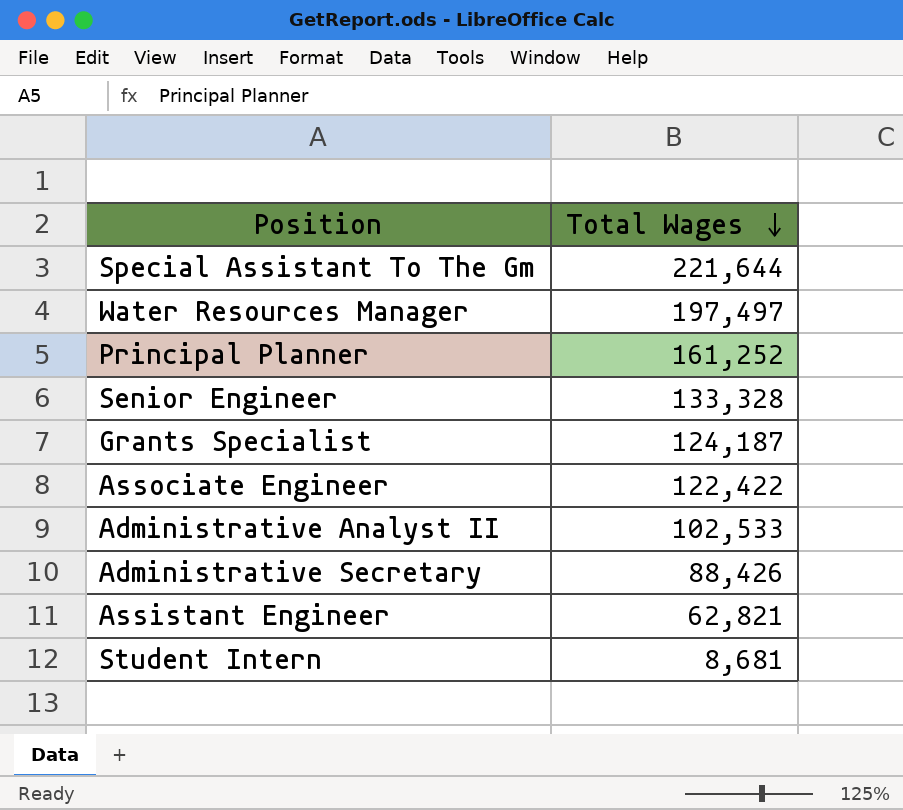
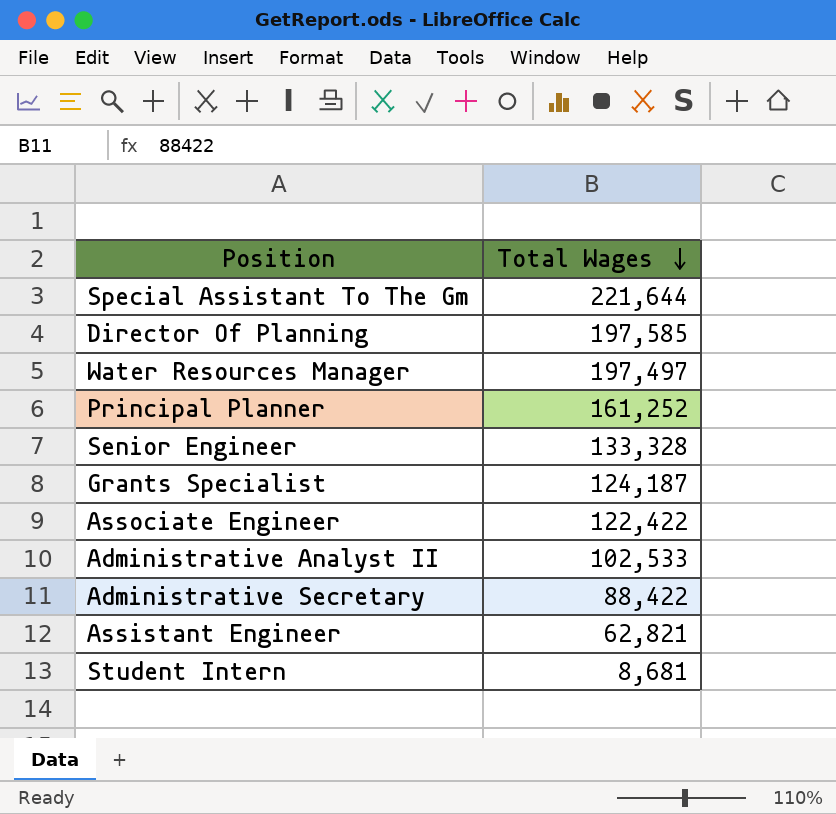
row Director Of Planning: none -> 197,585
Administrative Secretary | Total Wages: 88,426 -> 88,422

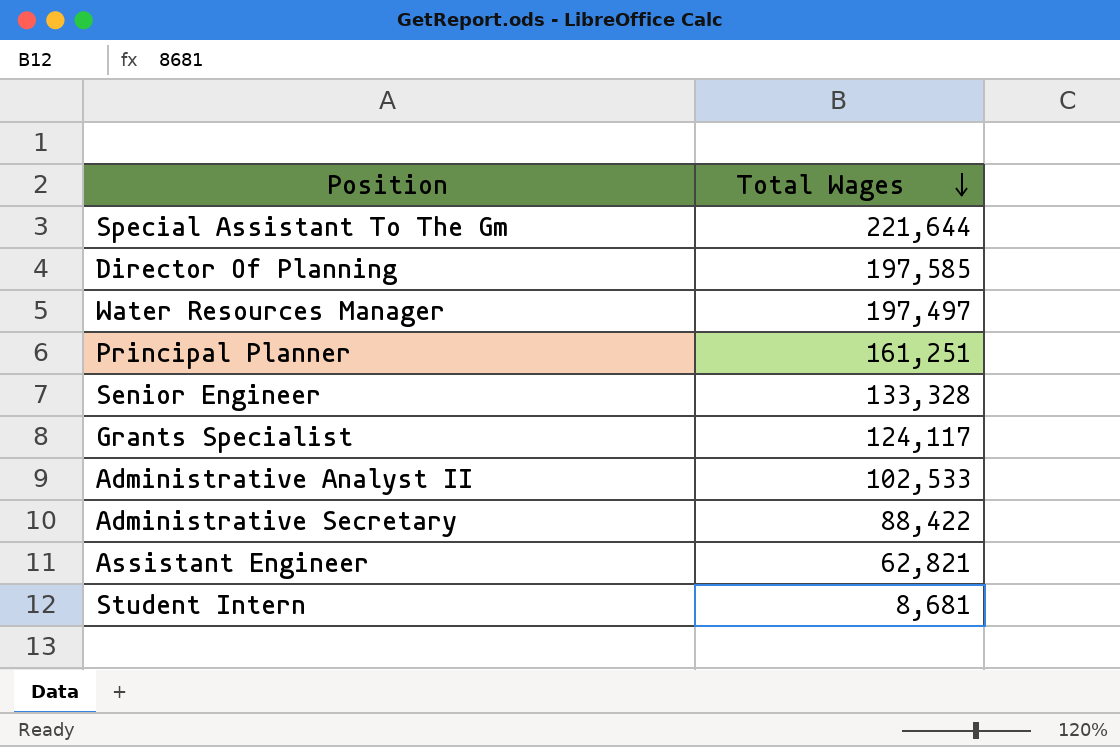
row Associate Engineer: 122,422 -> none
Principal Planner | Total Wages: 161,252 -> 161,251
Grants Specialist | Total Wages: 124,187 -> 124,117

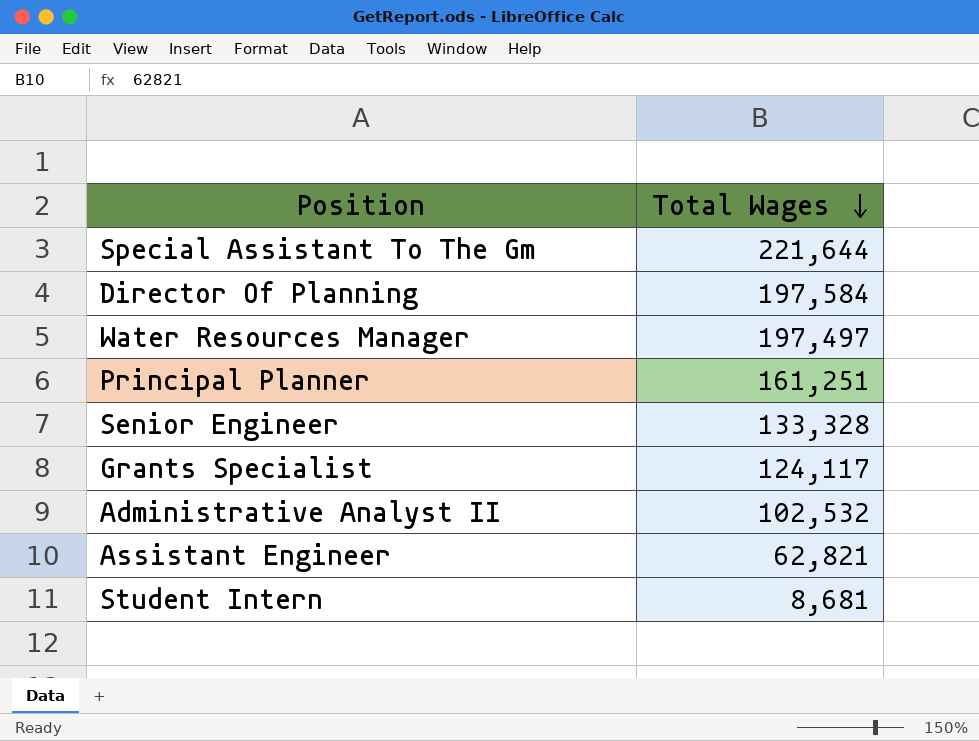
row Administrative Secretary: 88,422 -> none
Director Of Planning | Total Wages: 197,585 -> 197,584
Administrative Analyst II | Total Wages: 102,533 -> 102,532

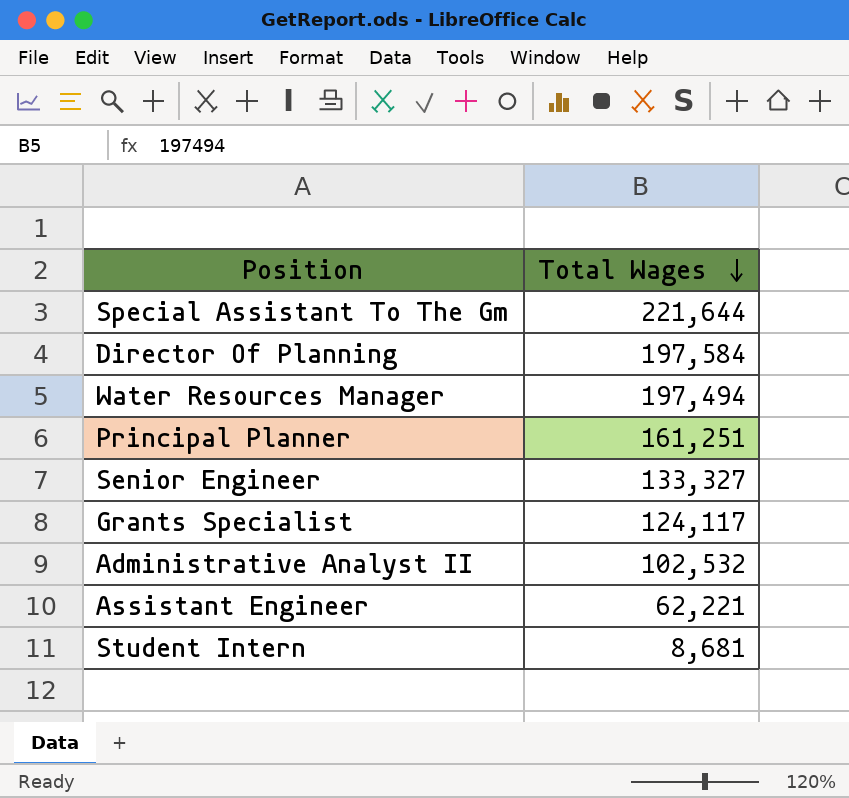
Water Resources Manager | Total Wages: 197,497 -> 197,494
Senior Engineer | Total Wages: 133,328 -> 133,327
Assistant Engineer | Total Wages: 62,821 -> 62,221

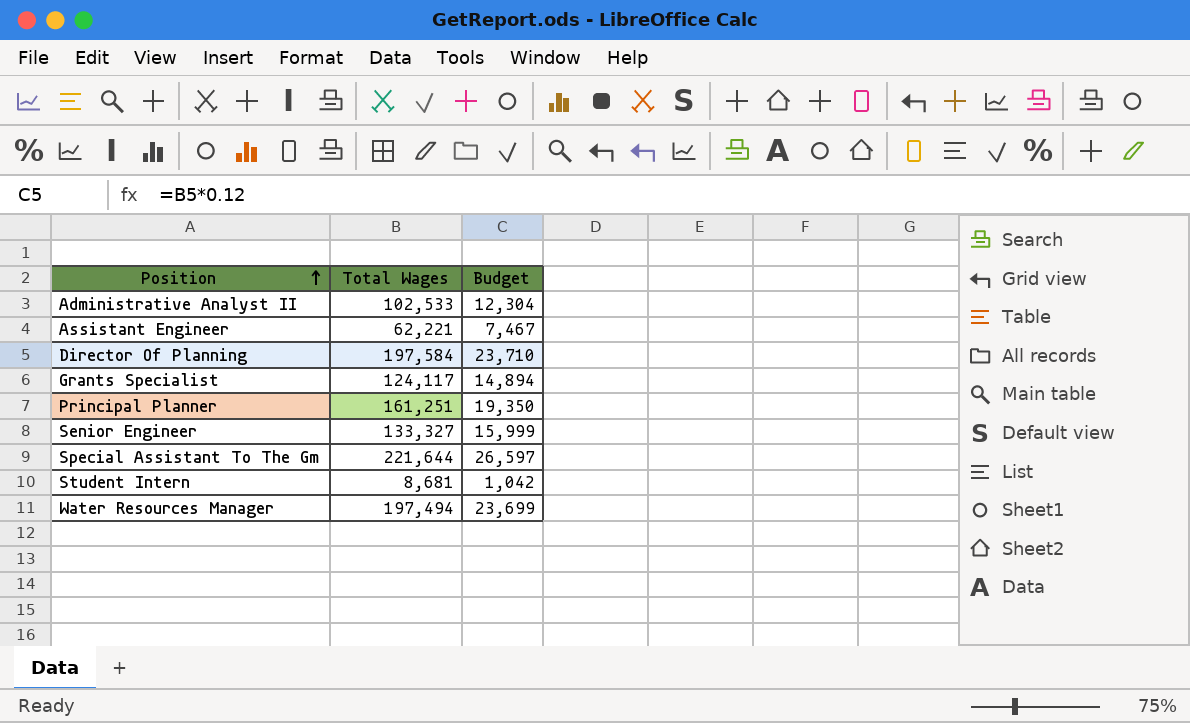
row order: Total Wages descending -> Position ascending
column Budget | formula: none -> [Total Wages] * 0.12
Administrative Analyst II | Total Wages: 102,532 -> 102,533

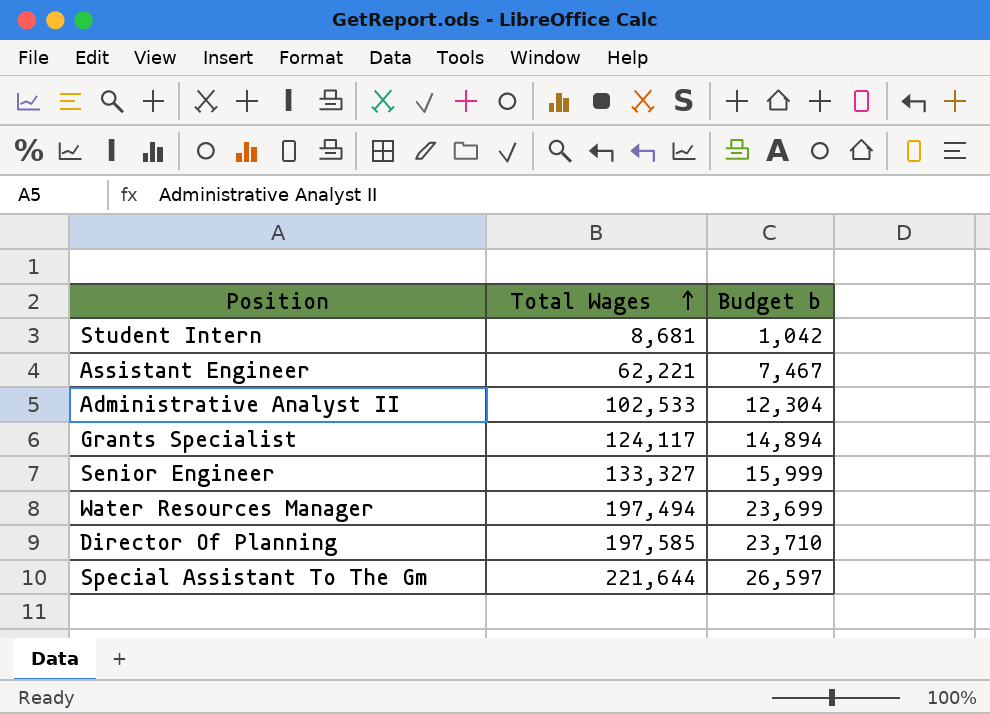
row order: Position ascending -> Total Wages ascending
column name: Budget -> Budget b
row Principal Planner: 161,251 | 19,350 -> none
Director Of Planning | Total Wages: 197,584 -> 197,585

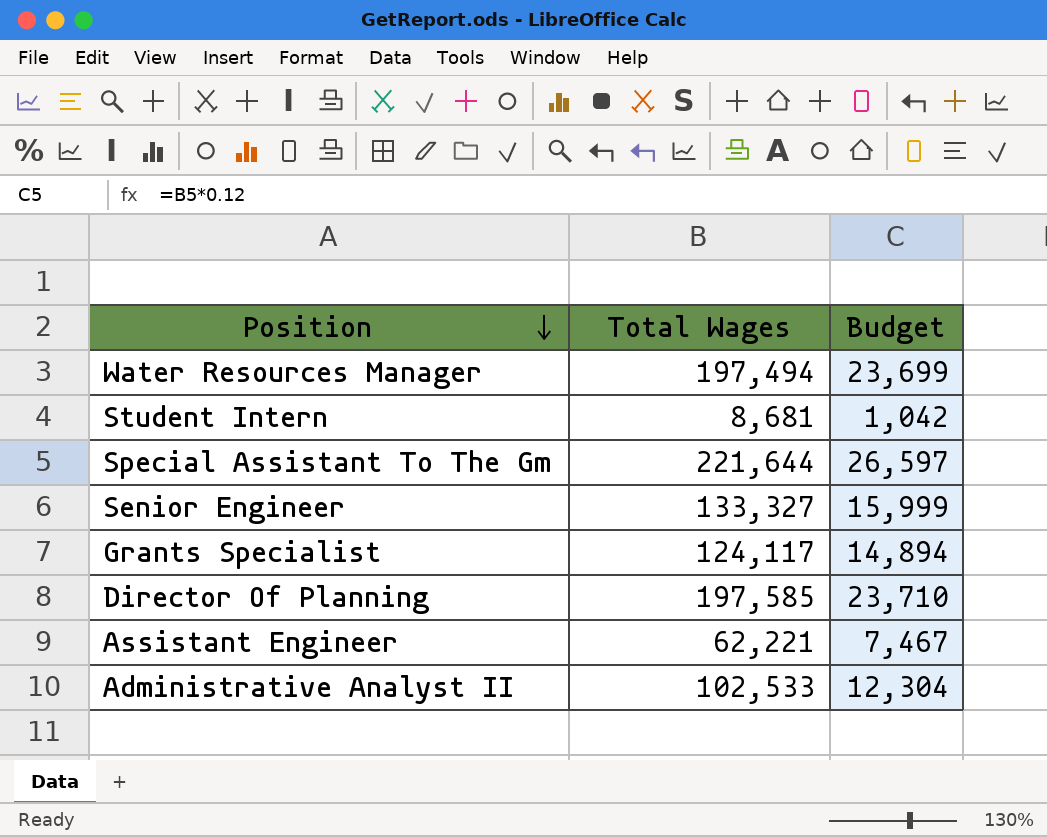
row order: Total Wages ascending -> Position descending
column name: Budget b -> Budget

